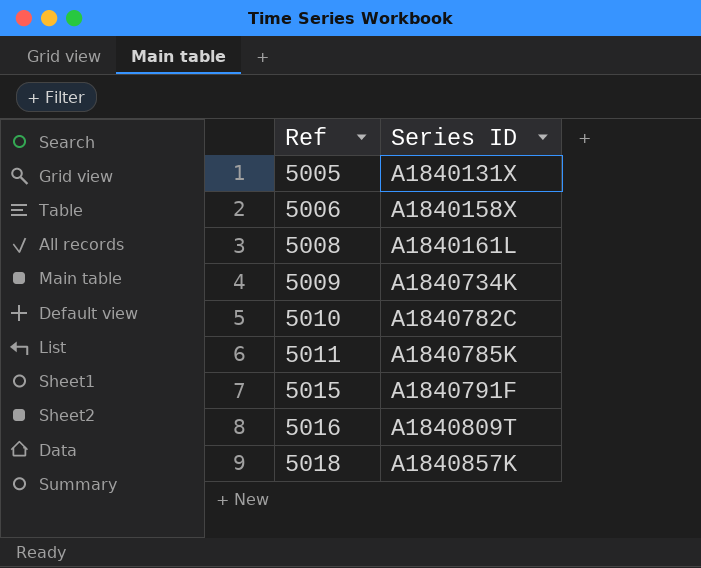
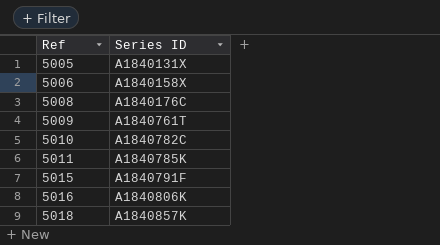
5008 | Series ID: A1840161L -> A1840176C
5009 | Series ID: A1840734K -> A1840761T
5016 | Series ID: A1840809T -> A1840806K

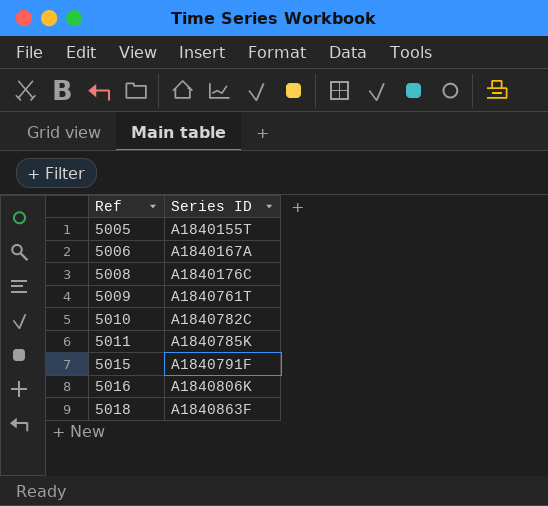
5005 | Series ID: A1840131X -> A1840155T
5006 | Series ID: A1840158X -> A1840167A
5018 | Series ID: A1840857K -> A1840863F

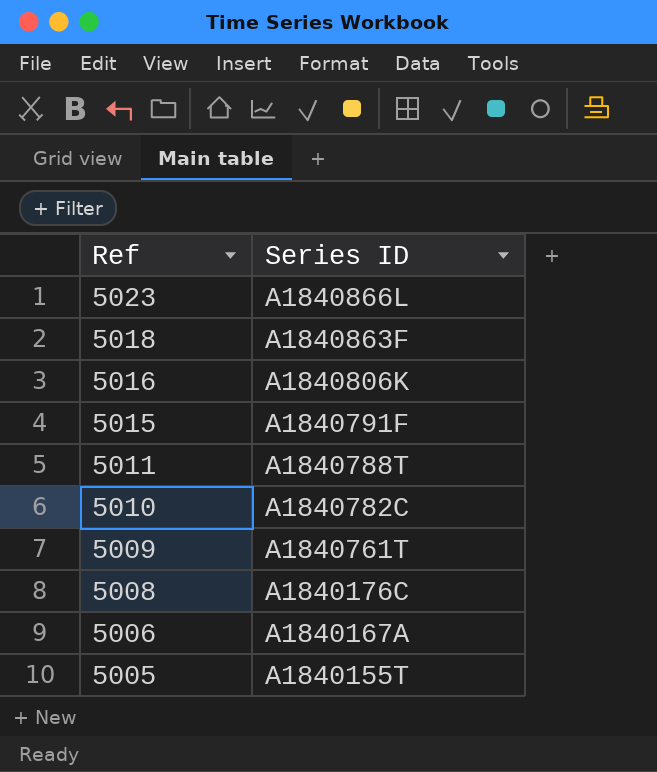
row order: Ref ascending -> Ref descending
row 5023: none -> A1840866L
5011 | Series ID: A1840785K -> A1840788T

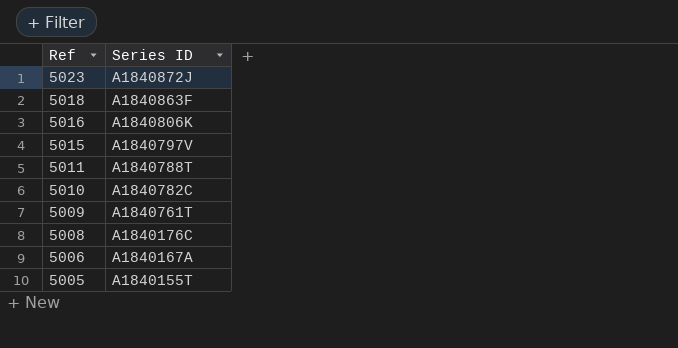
5023 | Series ID: A1840866L -> A1840872J
5015 | Series ID: A1840791F -> A1840797V

